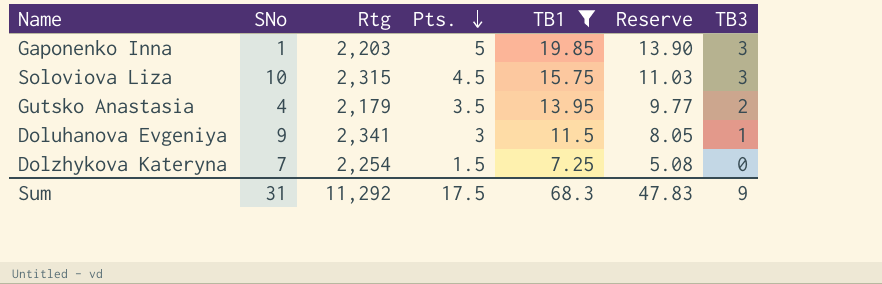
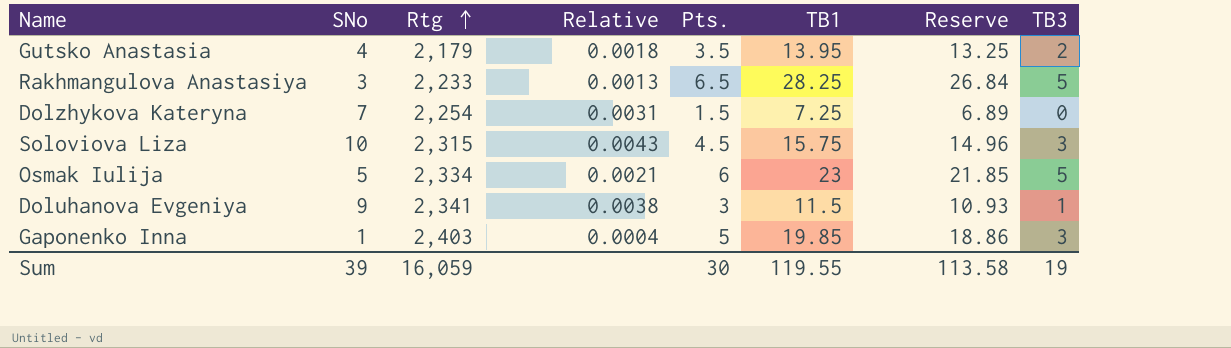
filter: TB1 <= 19.85 -> none
row order: Pts. descending -> Rtg ascending
column Relative | formula: none -> [SNo] / [Rtg]
column Reserve | formula: [TB1] * 0.7 -> [TB1] * 0.95
Gaponenko Inna | Rtg: 2,203 -> 2,403
Sum | SNo: 31 -> 39
Sum | Rtg: 11,292 -> 16,059
Sum | Pts.: 17.5 -> 30
Sum | TB1: 68.3 -> 119.55
Sum | Reserve: 47.83 -> 113.58
Sum | TB3: 9 -> 19

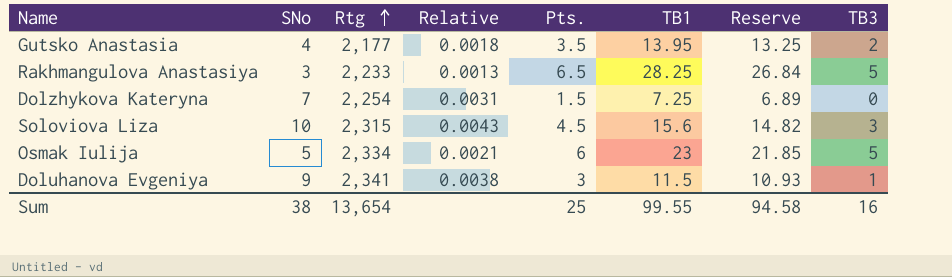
row Gaponenko Inna: 1 | 2,403 | 0.0004 | 5 | 19.85 | 18.86 | 3 -> none
Gutsko Anastasia | Rtg: 2,179 -> 2,177
Soloviova Liza | TB1: 15.75 -> 15.6
Soloviova Liza | Reserve: 14.96 -> 14.82
Sum | SNo: 39 -> 38
Sum | Rtg: 16,059 -> 13,654
Sum | Pts.: 30 -> 25
Sum | TB1: 119.55 -> 99.55
Sum | Reserve: 113.58 -> 94.58
Sum | TB3: 19 -> 16

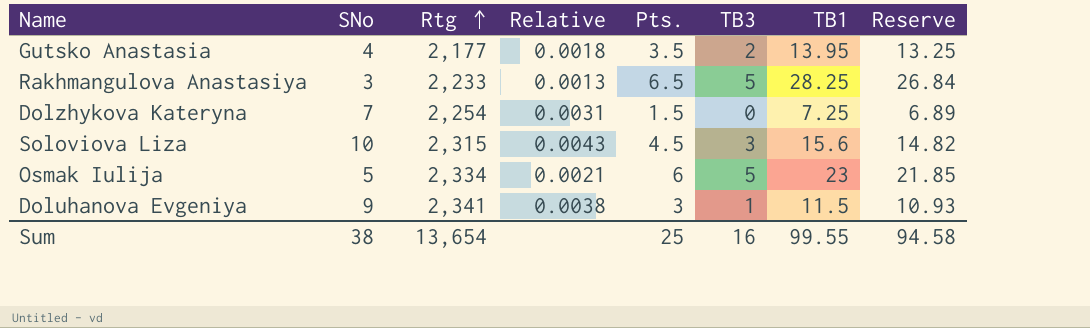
column TB3 | position: 8 -> 6

